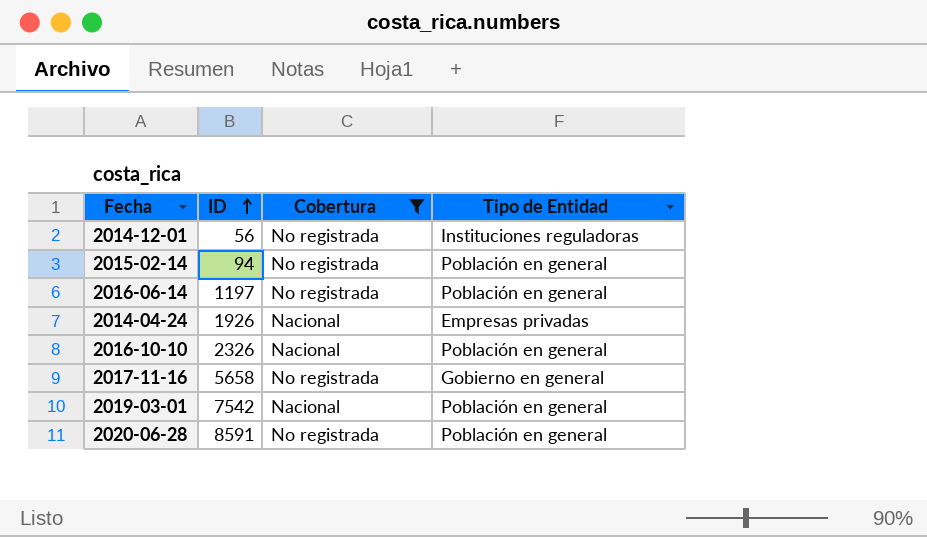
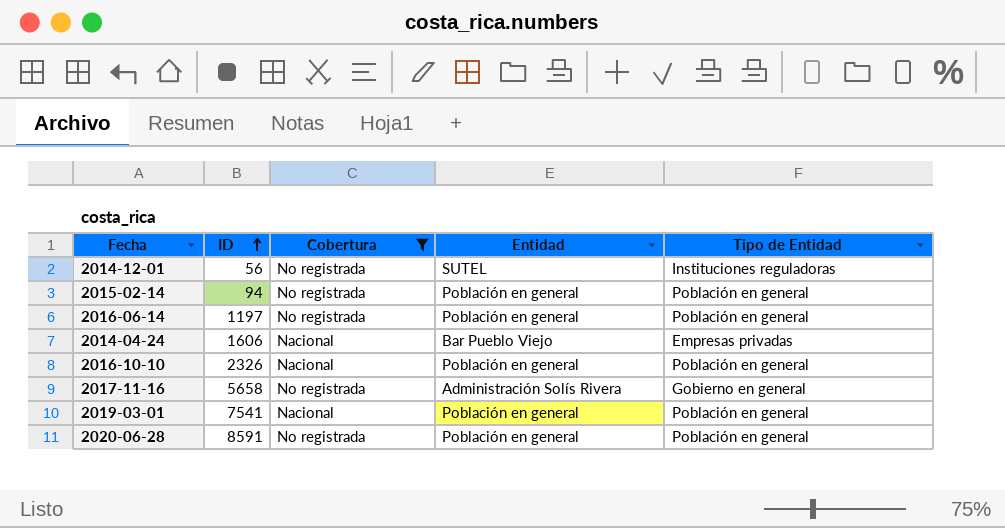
column Entidad | position: none -> 4
2014-04-24 | ID: 1926 -> 1606
2019-03-01 | ID: 7542 -> 7541

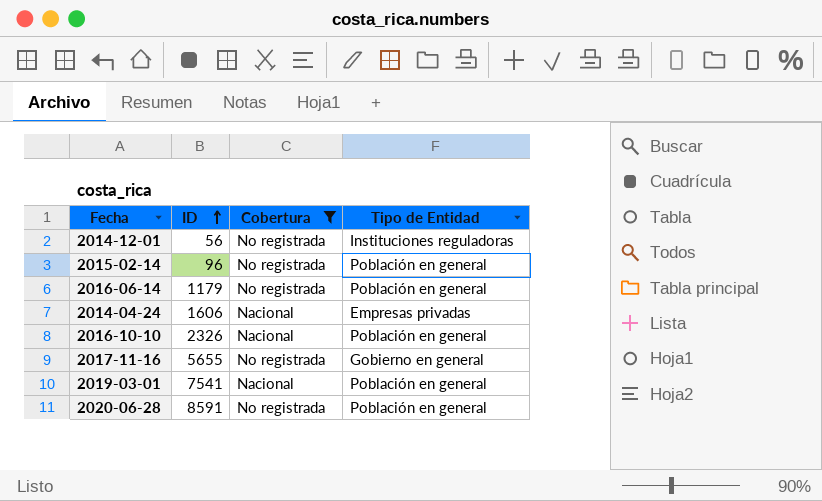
column Entidad | position: 4 -> none
2015-02-14 | ID: 94 -> 96
2016-06-14 | ID: 1197 -> 1179
2017-11-16 | ID: 5658 -> 5655

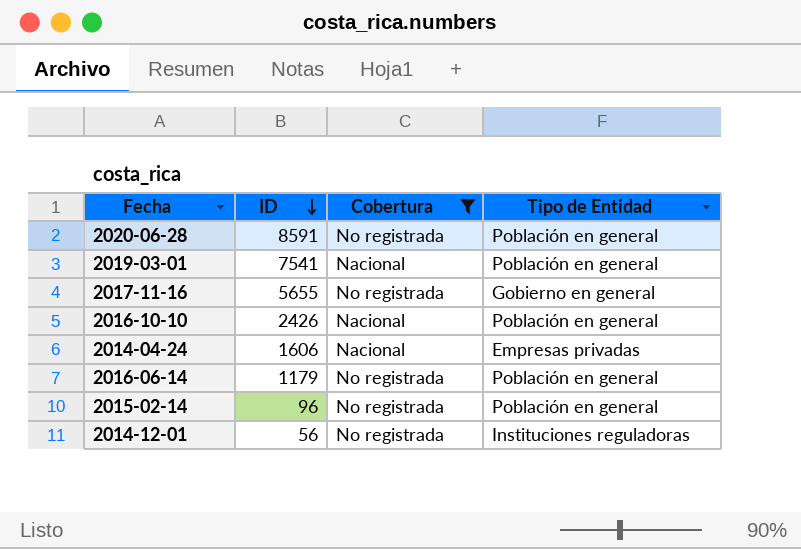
row order: ID ascending -> ID descending
2016-10-10 | ID: 2326 -> 2426

